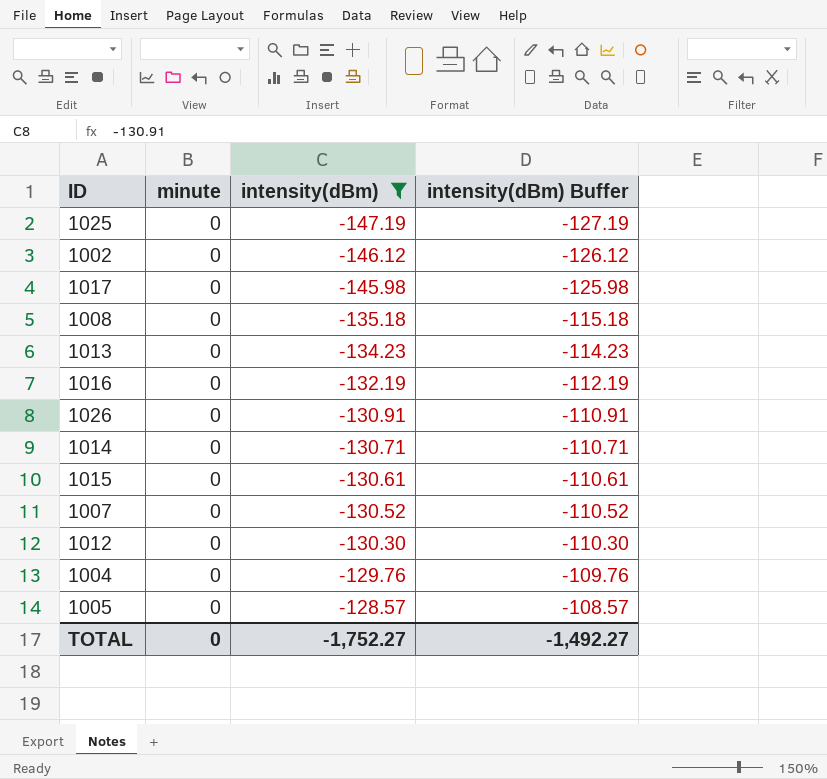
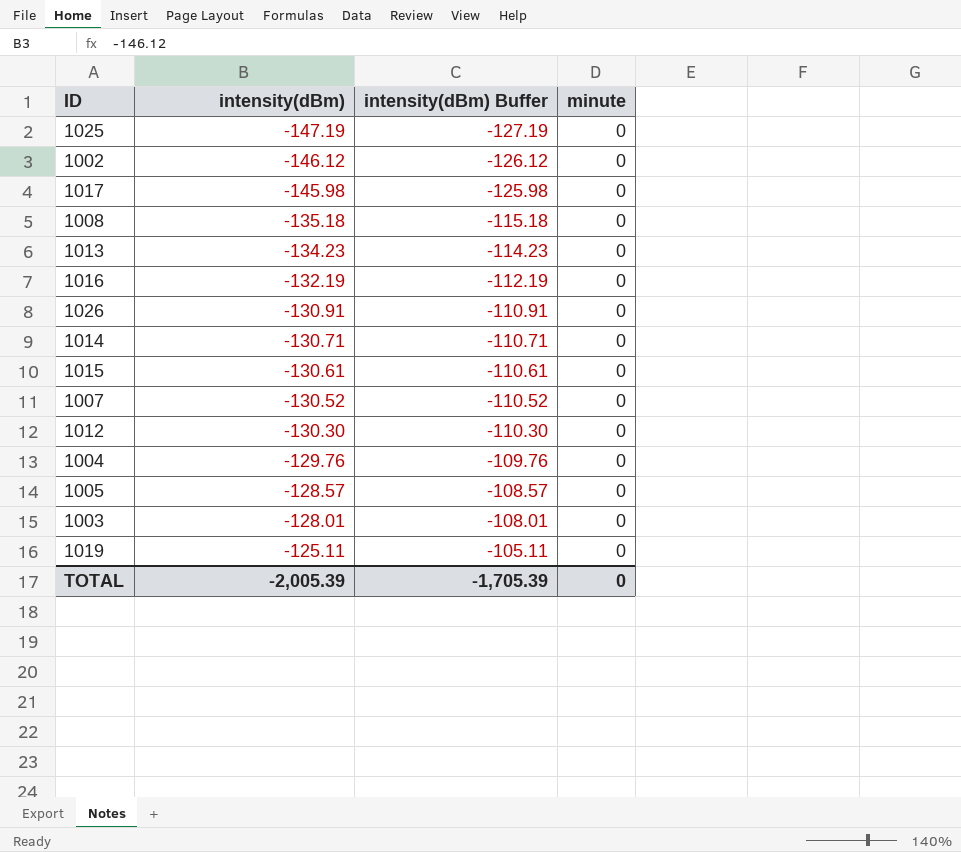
filter: intensity(dBm) <= -128.57 -> none
column minute | position: 2 -> 4
TOTAL | intensity(dBm): -1,752.27 -> -2,005.39
TOTAL | intensity(dBm) Buffer: -1,492.27 -> -1,705.39

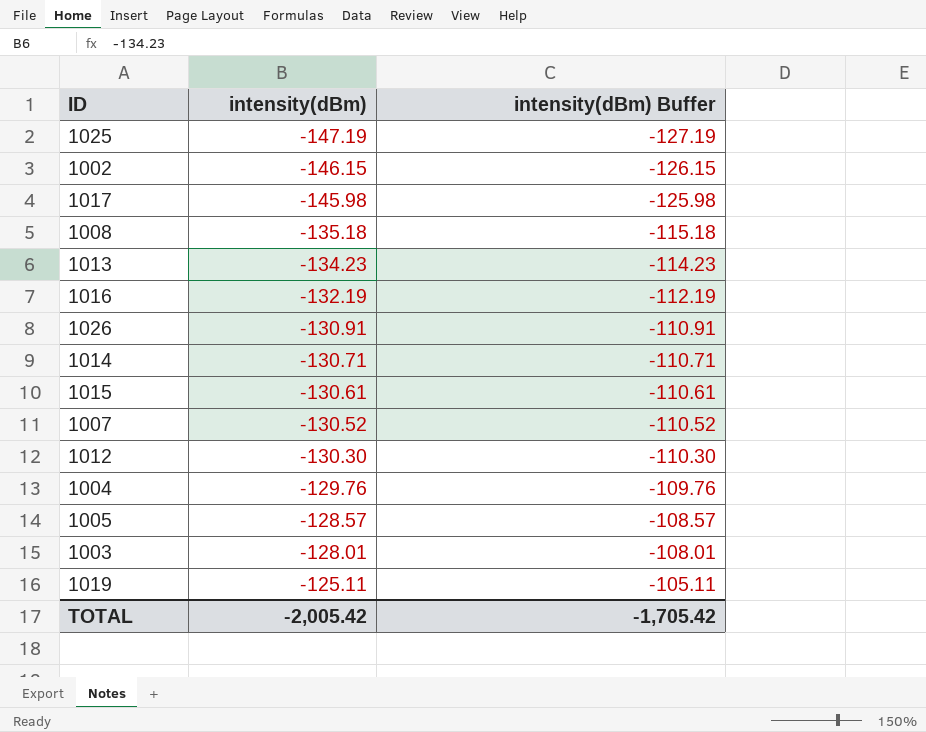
column minute | position: 4 -> none
1002 | intensity(dBm): -146.12 -> -146.15
1002 | intensity(dBm) Buffer: -126.12 -> -126.15
TOTAL | intensity(dBm): -2,005.39 -> -2,005.42
TOTAL | intensity(dBm) Buffer: -1,705.39 -> -1,705.42

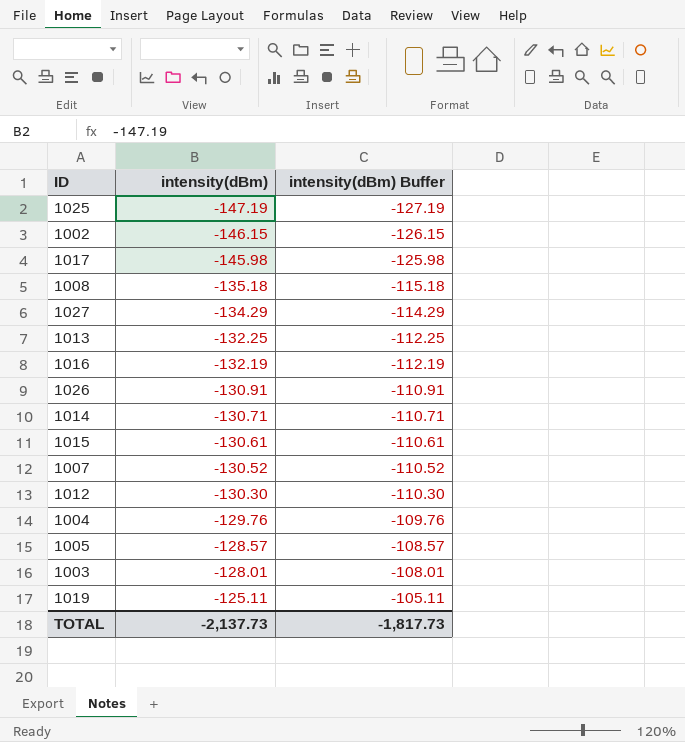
row 1027: none -> -134.29 | -114.29
1013 | intensity(dBm): -134.23 -> -132.25
1013 | intensity(dBm) Buffer: -114.23 -> -112.25
TOTAL | intensity(dBm): -2,005.42 -> -2,137.73
TOTAL | intensity(dBm) Buffer: -1,705.42 -> -1,817.73

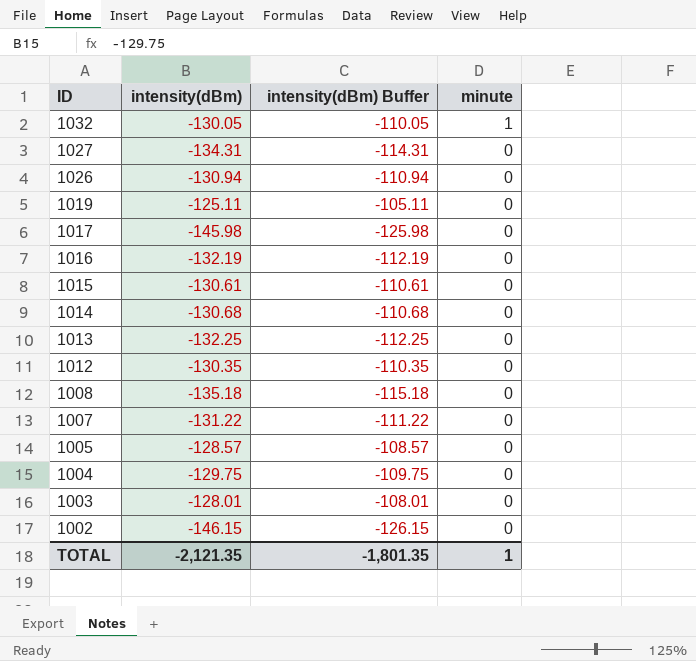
row order: intensity(dBm) ascending -> ID descending
column minute | position: none -> 4
row 1025: -147.19 | -127.19 -> none
row 1032: none -> -130.05 | -110.05 | 1
1027 | intensity(dBm): -134.29 -> -134.31
1027 | intensity(dBm) Buffer: -114.29 -> -114.31
1026 | intensity(dBm): -130.91 -> -130.94
1026 | intensity(dBm) Buffer: -110.91 -> -110.94
1014 | intensity(dBm): -130.71 -> -130.68
1014 | intensity(dBm) Buffer: -110.71 -> -110.68
1012 | intensity(dBm): -130.30 -> -130.35
1012 | intensity(dBm) Buffer: -110.30 -> -110.35
1007 | intensity(dBm): -130.52 -> -131.22
1007 | intensity(dBm) Buffer: -110.52 -> -111.22
1004 | intensity(dBm): -129.76 -> -129.75
1004 | intensity(dBm) Buffer: -109.76 -> -109.75
TOTAL | intensity(dBm): -2,137.73 -> -2,121.35
TOTAL | intensity(dBm) Buffer: -1,817.73 -> -1,801.35

